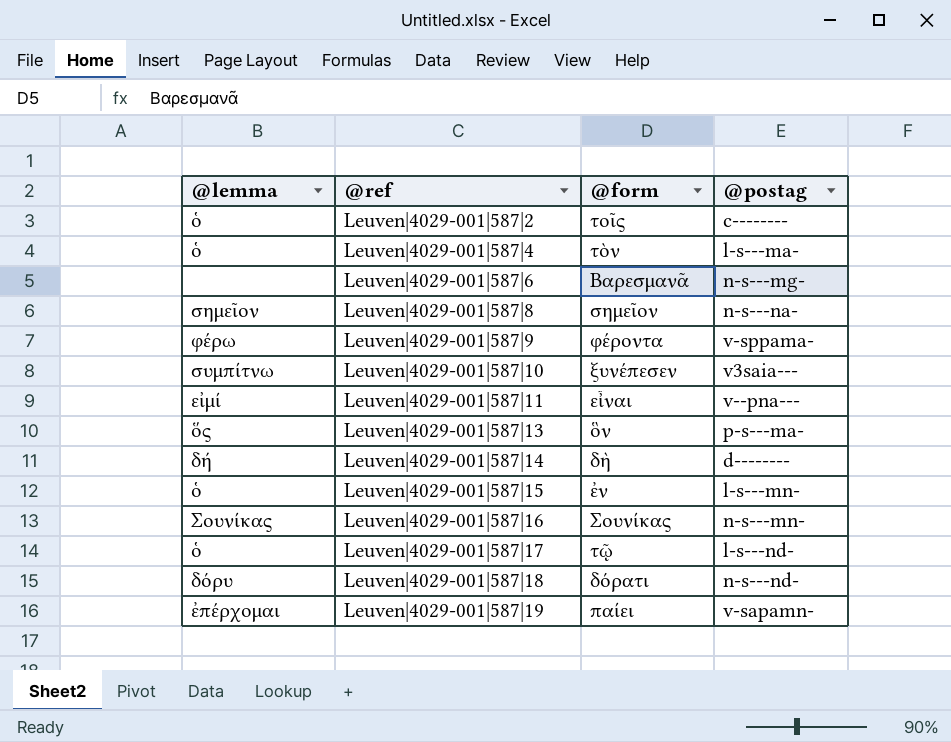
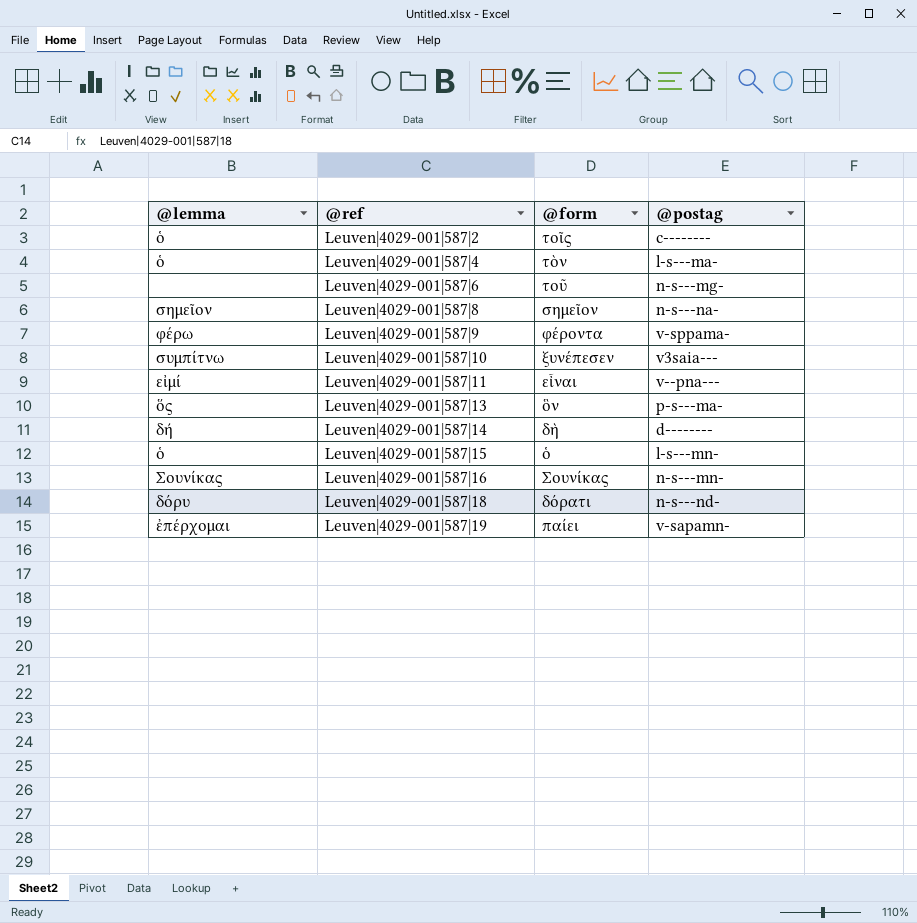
row Leuven|4029-001|587|17: ὁ | τῷ | l-s---nd- -> none
Leuven|4029-001|587|6 | @form: Βαρεσμανᾶ -> τοῦ
Leuven|4029-001|587|15 | @form: ἐν -> ὁ

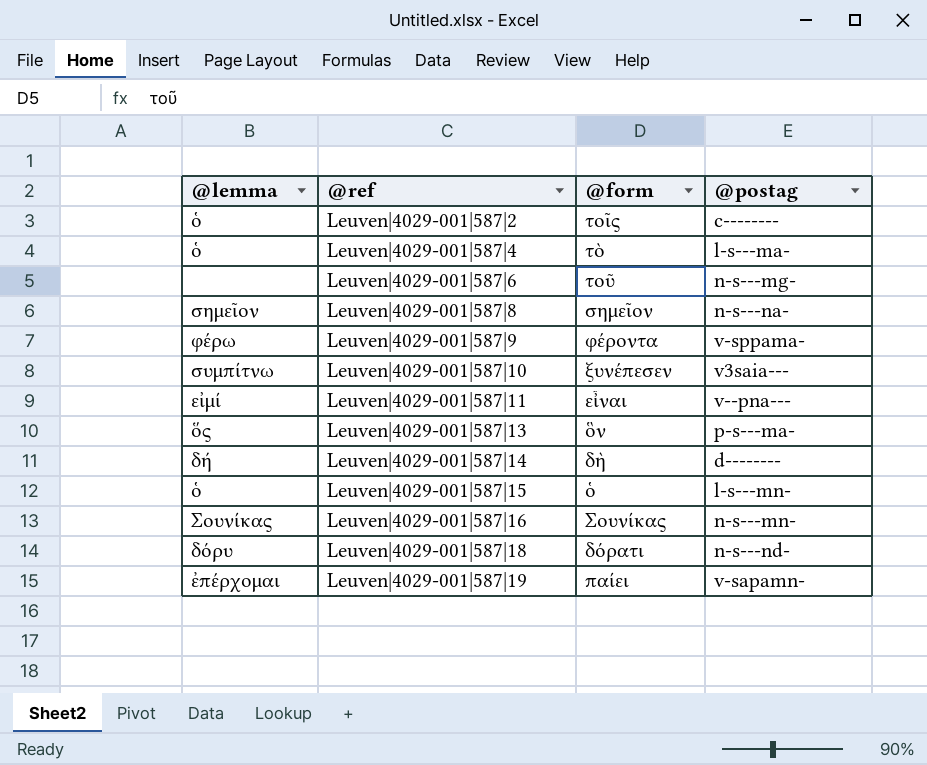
Leuven|4029-001|587|4 | @form: τὸν -> τὸ

